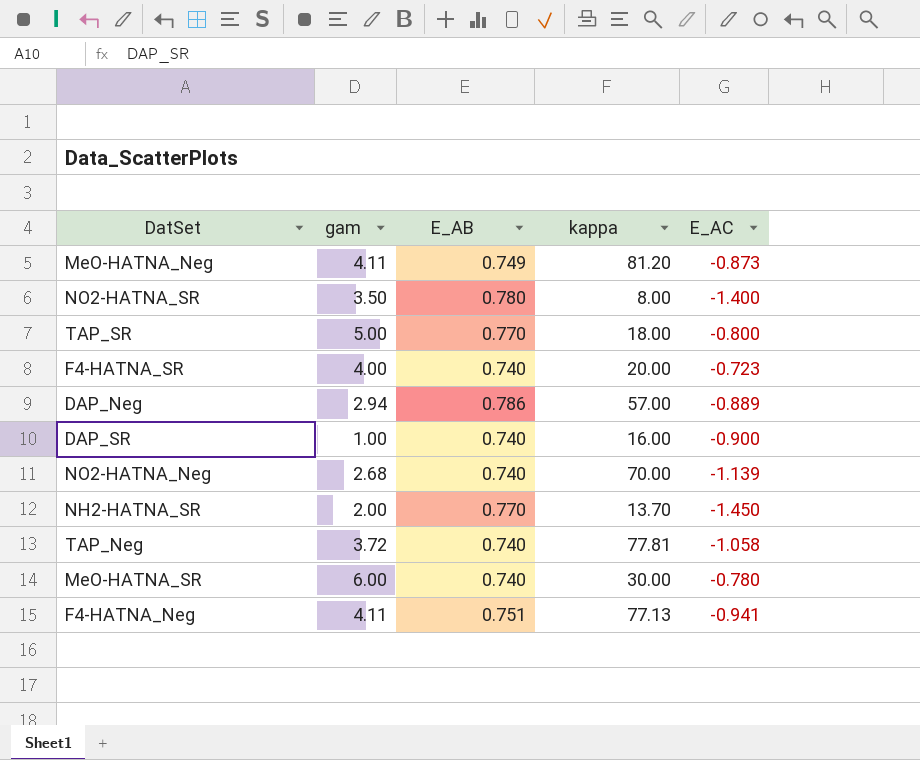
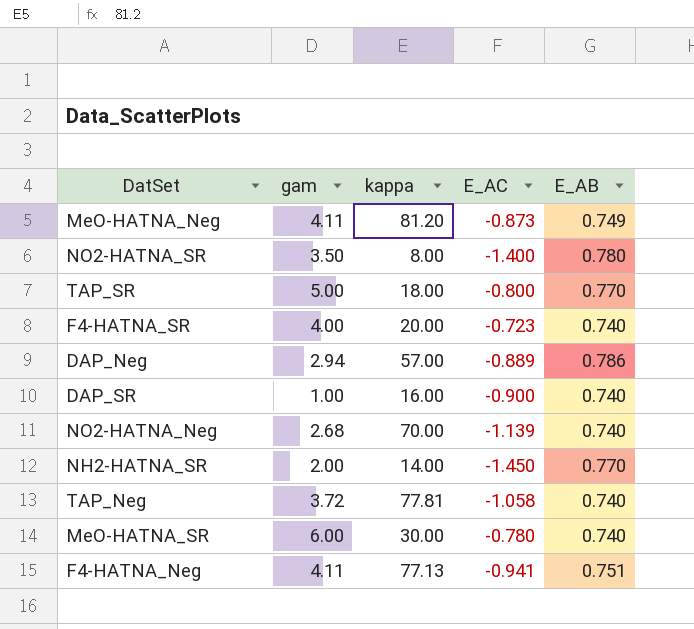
column E_AB | position: 3 -> 5
NH2-HATNA_SR | kappa: 13.70 -> 14.00

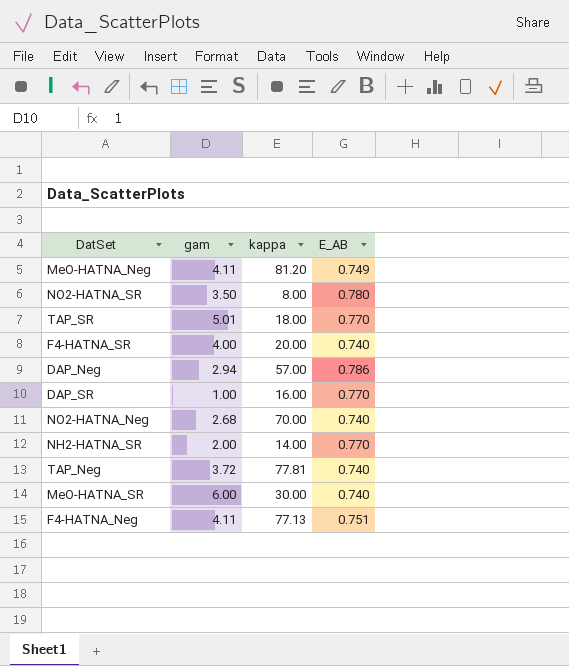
column E_AC | position: 4 -> none
TAP_SR | gam: 5.00 -> 5.01
DAP_SR | E_AB: 0.740 -> 0.770

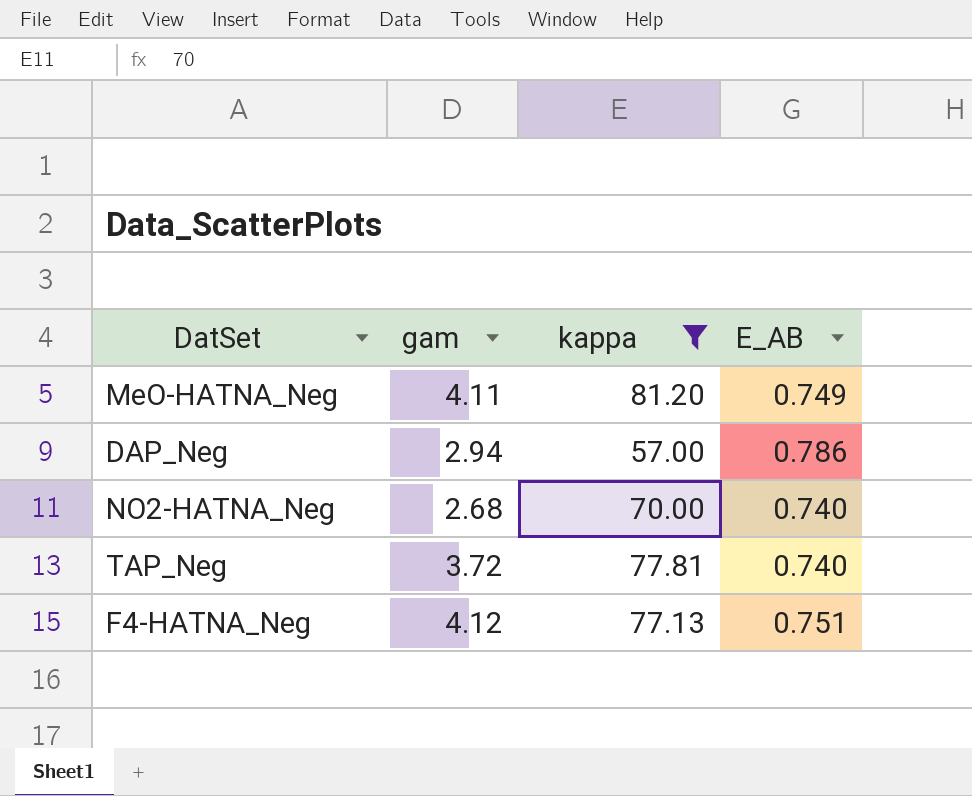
filter: none -> kappa >= 57.00
F4-HATNA_Neg | gam: 4.11 -> 4.12

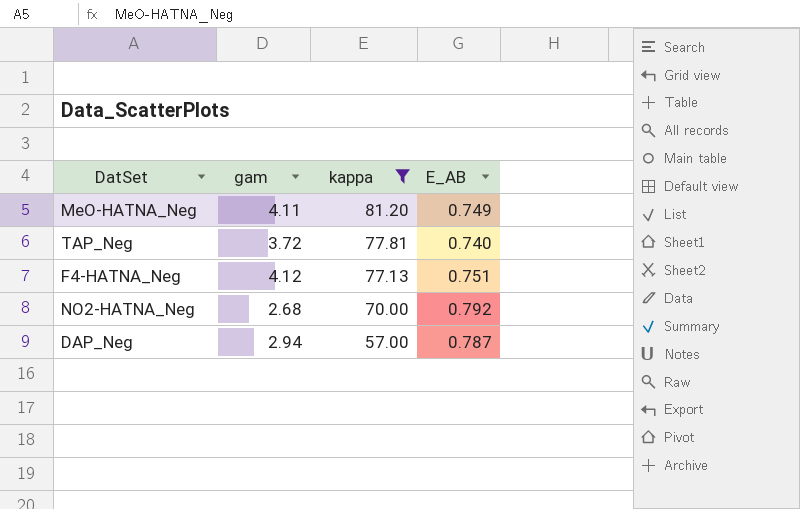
row order: none -> kappa descending
NO2-HATNA_Neg | E_AB: 0.740 -> 0.792
DAP_Neg | E_AB: 0.786 -> 0.787

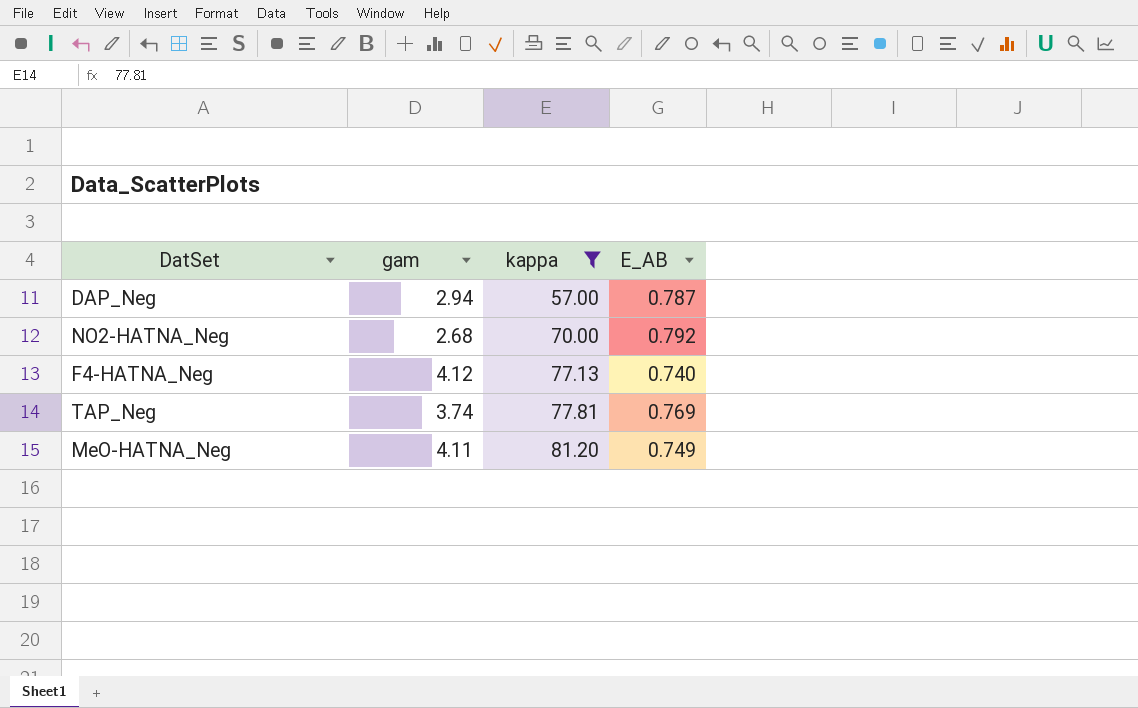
row order: kappa descending -> kappa ascending
F4-HATNA_Neg | E_AB: 0.751 -> 0.740
TAP_Neg | gam: 3.72 -> 3.74
TAP_Neg | E_AB: 0.740 -> 0.769

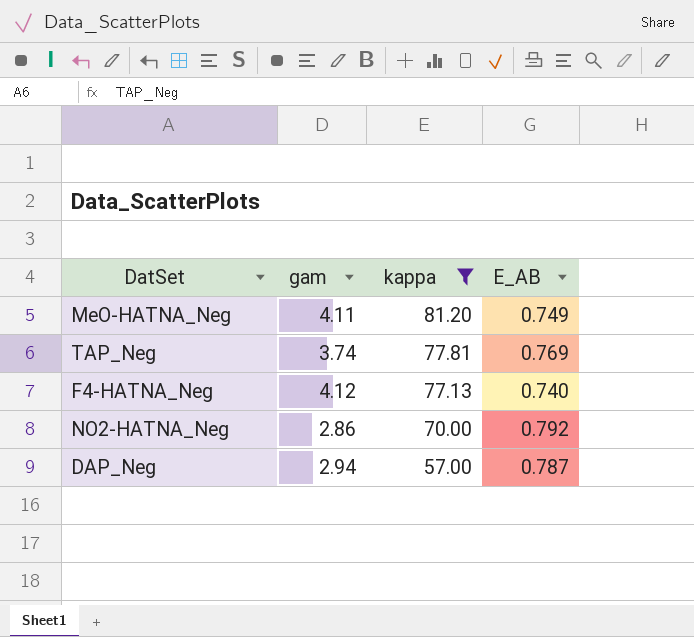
row order: kappa ascending -> kappa descending
NO2-HATNA_Neg | gam: 2.68 -> 2.86

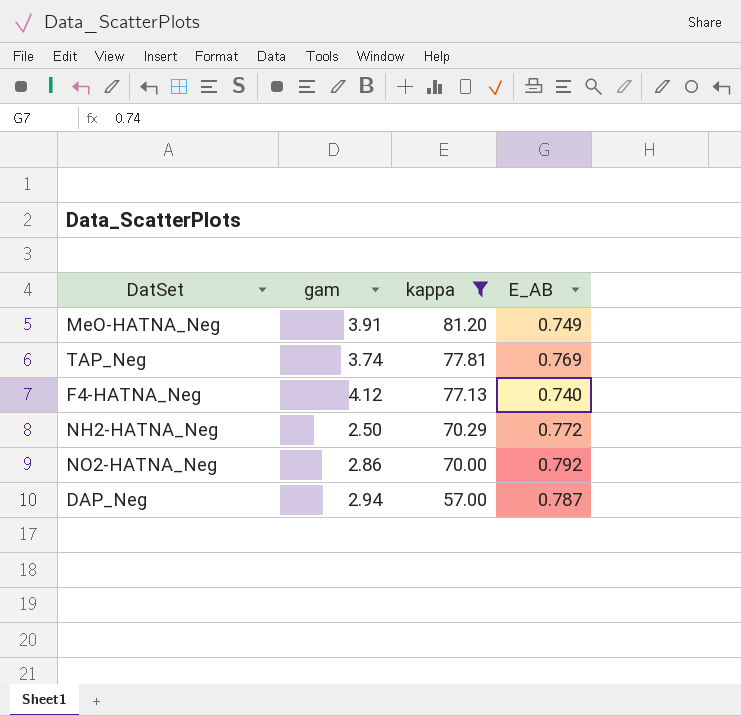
MeO-HATNA_Neg | gam: 4.11 -> 3.91
row NH2-HATNA_Neg: none -> 2.50 | 70.29 | 0.772

